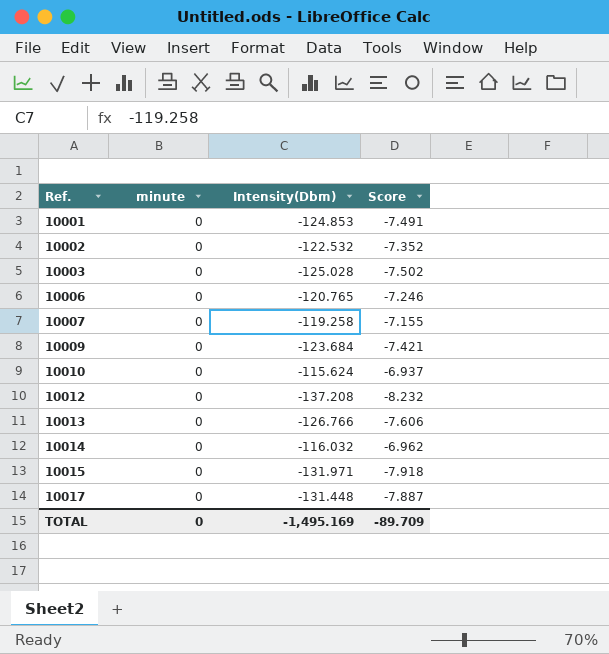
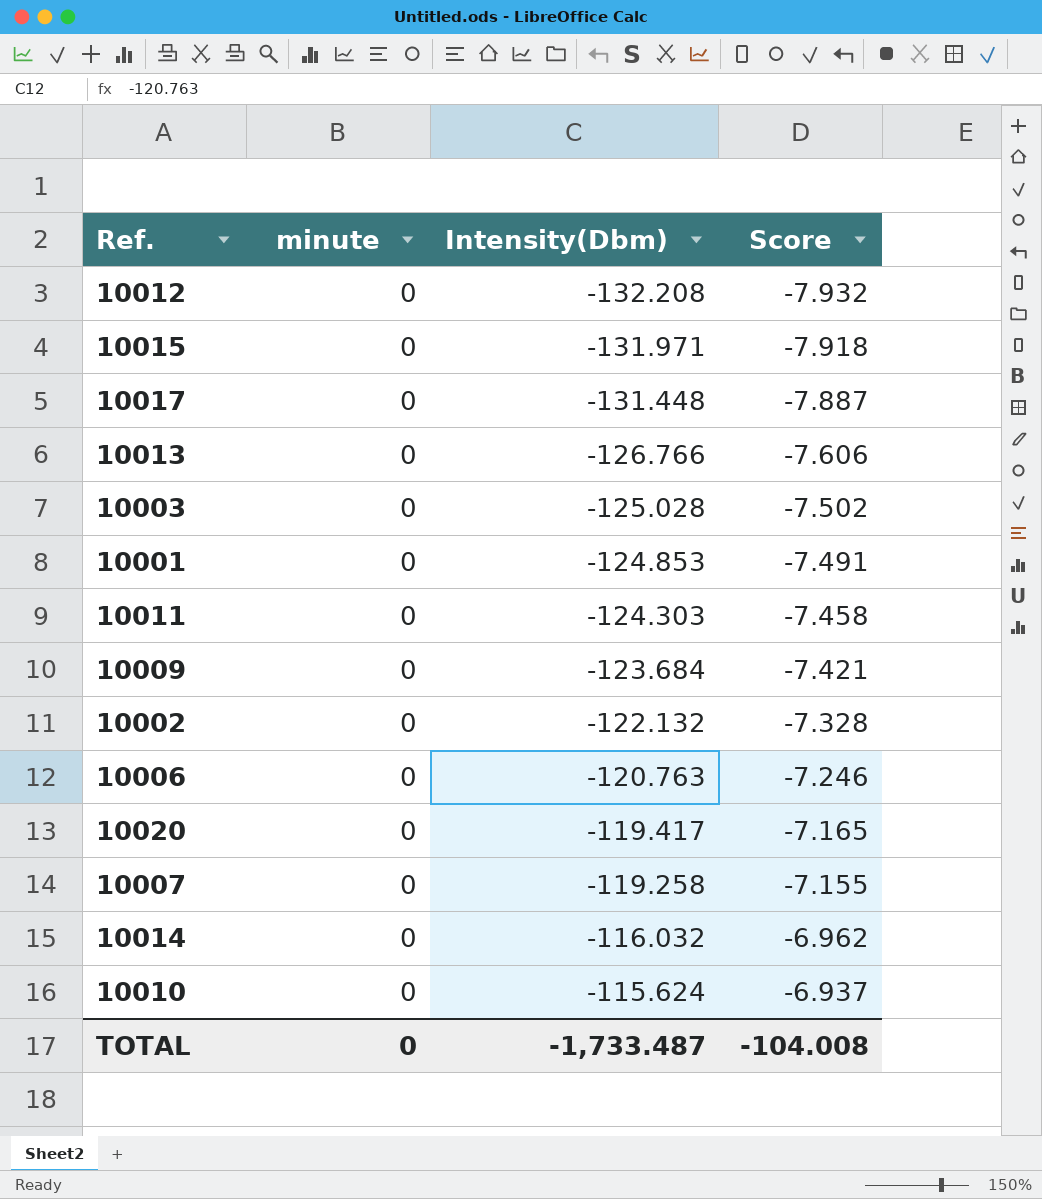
row order: Ref. ascending -> Intensity(Dbm) ascending
10012 | Intensity(Dbm): -137.208 -> -132.208
10012 | Score: -8.232 -> -7.932
row 10011: none -> 0 | -124.303 | -7.458
10002 | Intensity(Dbm): -122.532 -> -122.132
10002 | Score: -7.352 -> -7.328
10006 | Intensity(Dbm): -120.765 -> -120.763
row 10020: none -> 0 | -119.417 | -7.165
TOTAL | Intensity(Dbm): -1,495.169 -> -1,733.487
TOTAL | Score: -89.709 -> -104.008

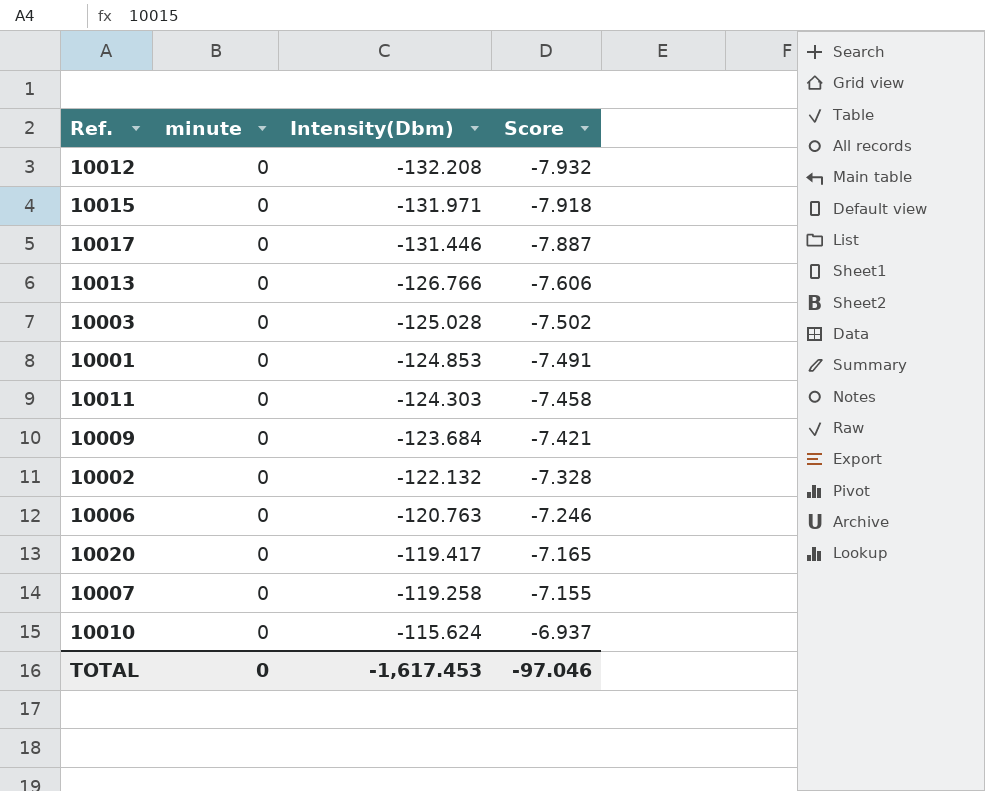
row 10014: 0 | -116.032 | -6.962 -> none
10017 | Intensity(Dbm): -131.448 -> -131.446
TOTAL | Intensity(Dbm): -1,733.487 -> -1,617.453
TOTAL | Score: -104.008 -> -97.046

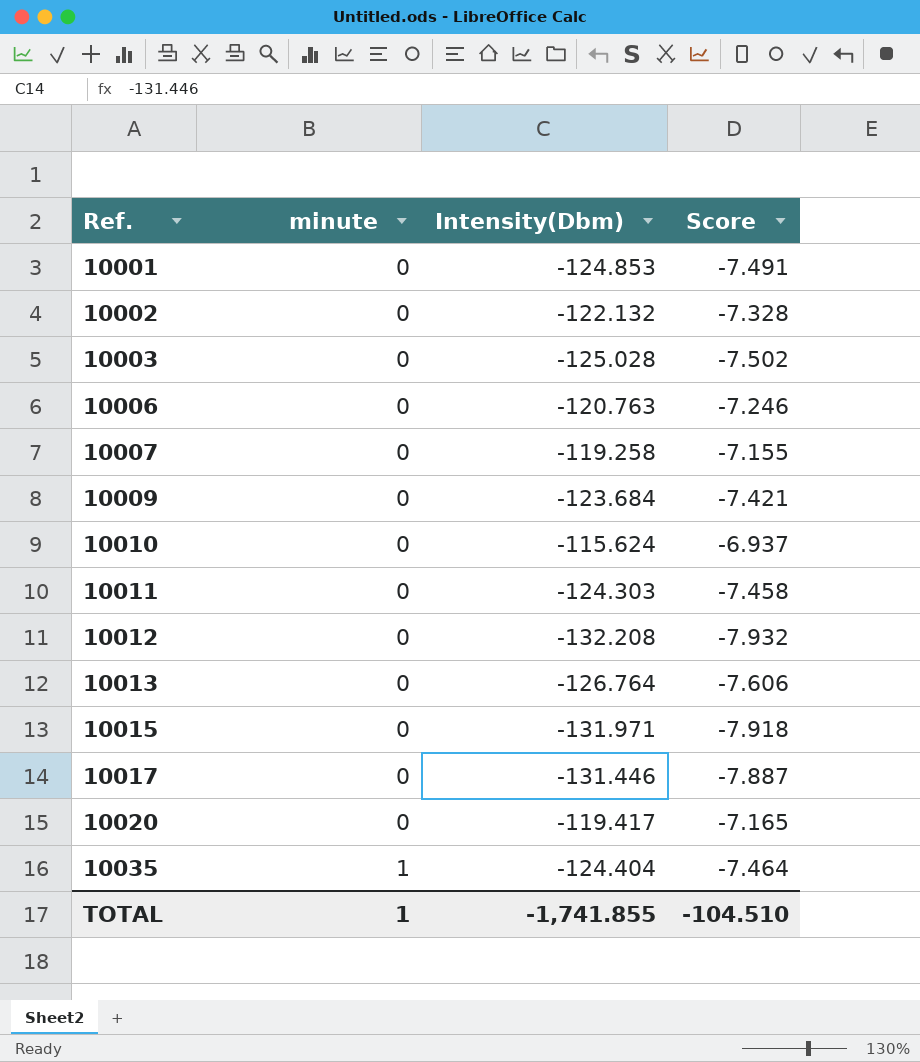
row order: Intensity(Dbm) ascending -> Ref. ascending
10013 | Intensity(Dbm): -126.766 -> -126.764
row 10035: none -> 1 | -124.404 | -7.464
TOTAL | minute: 0 -> 1
TOTAL | Intensity(Dbm): -1,617.453 -> -1,741.855
TOTAL | Score: -97.046 -> -104.510

